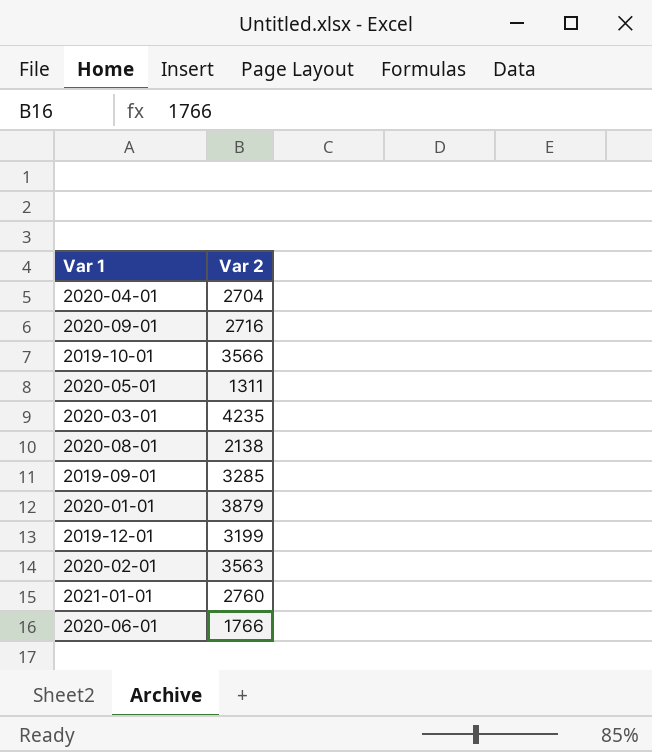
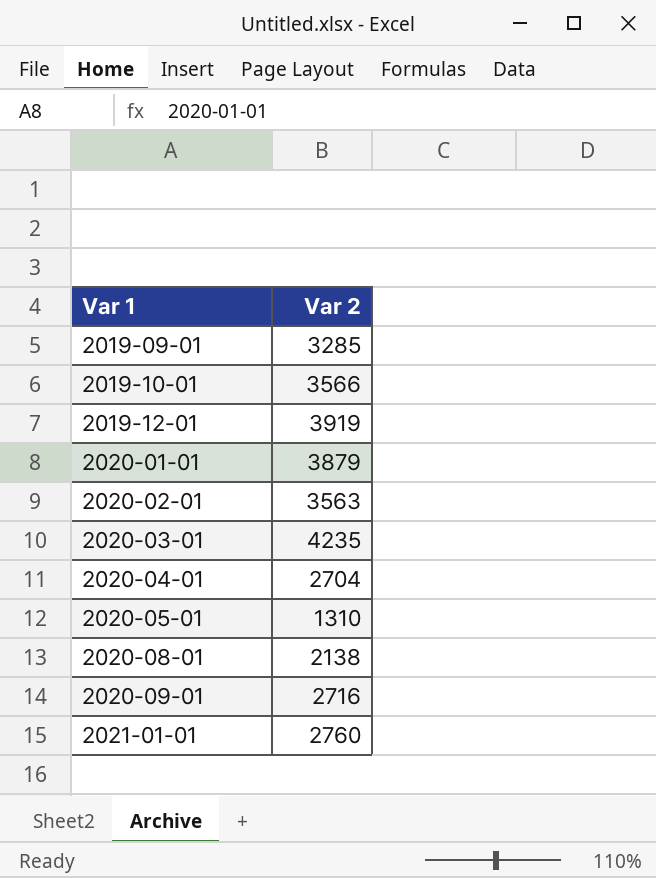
row order: none -> Var 1 ascending
row 2020-06-01: 1766 -> none
2019-12-01 | Var 2: 3199 -> 3919
2020-05-01 | Var 2: 1311 -> 1310

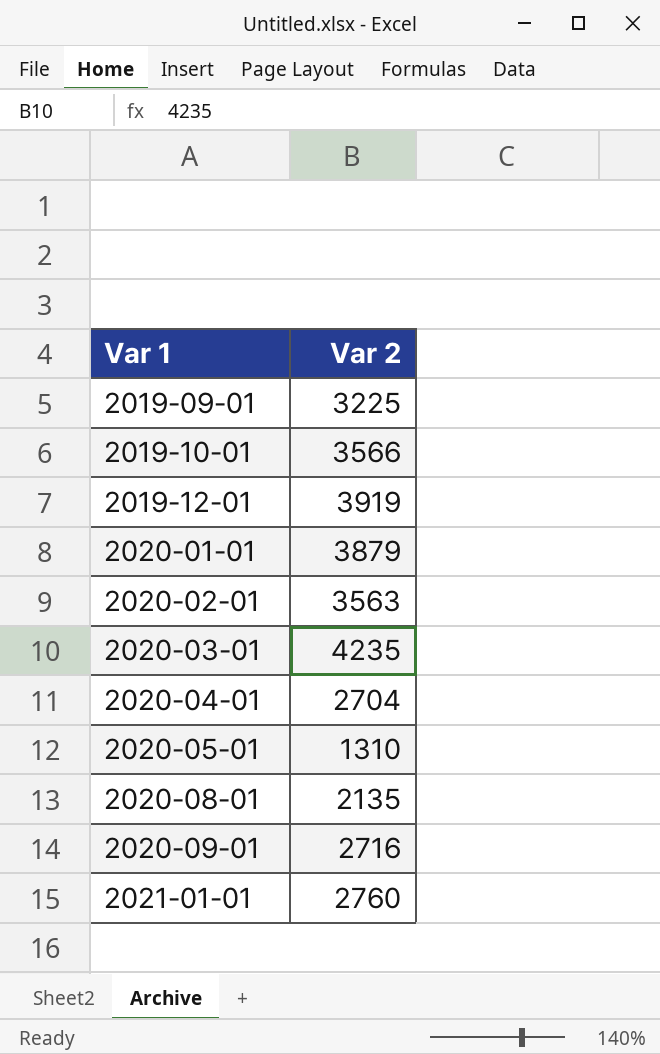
2019-09-01 | Var 2: 3285 -> 3225
2020-08-01 | Var 2: 2138 -> 2135

